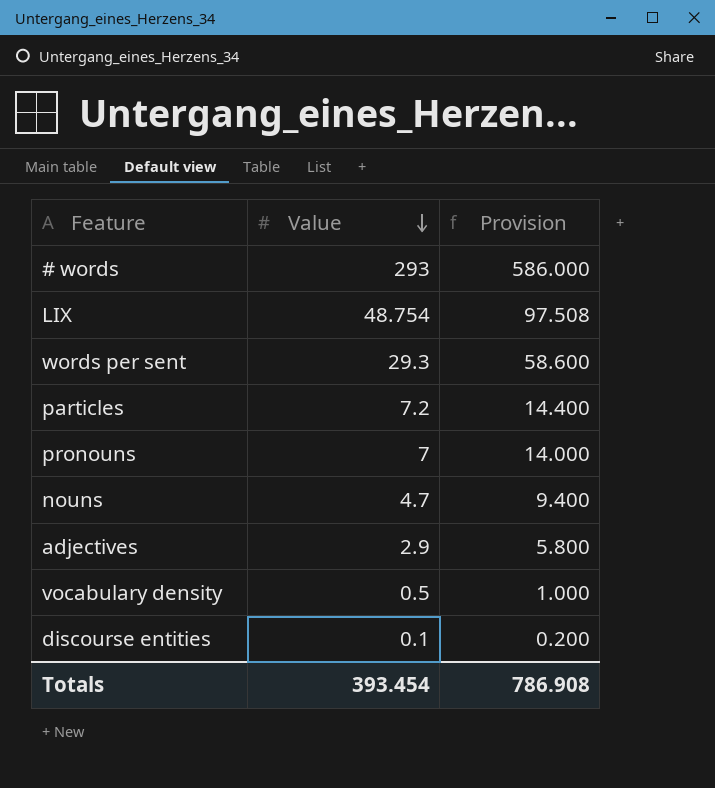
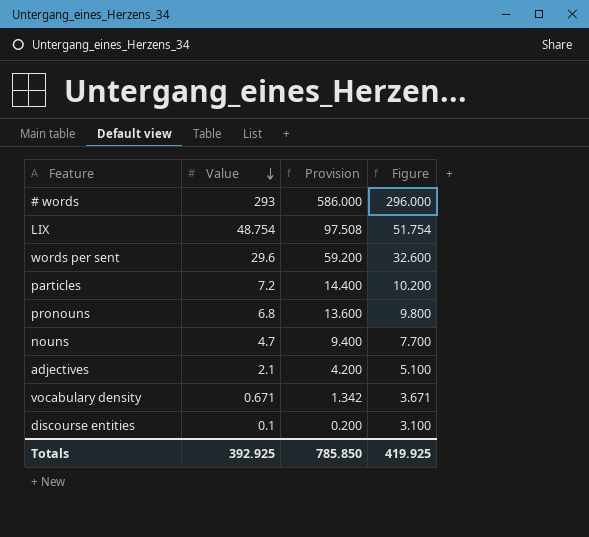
column Figure | formula: none -> [Value] + 3
words per sent | Value: 29.3 -> 29.6
words per sent | Provision: 58.600 -> 59.200
pronouns | Value: 7 -> 6.8
pronouns | Provision: 14.000 -> 13.600
adjectives | Value: 2.9 -> 2.1
adjectives | Provision: 5.800 -> 4.200
vocabulary density | Value: 0.5 -> 0.671
vocabulary density | Provision: 1.000 -> 1.342
Totals | Value: 393.454 -> 392.925
Totals | Provision: 786.908 -> 785.850

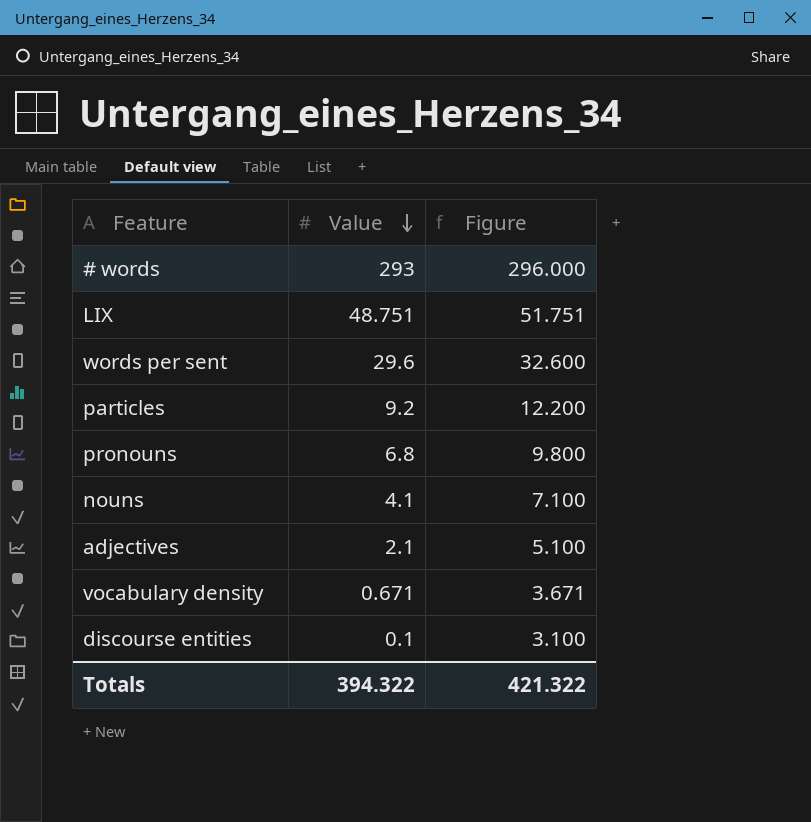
column Provision | formula: [Value] * 2 -> none
LIX | Value: 48.754 -> 48.751
LIX | Figure: 51.754 -> 51.751
particles | Value: 7.2 -> 9.2
particles | Figure: 10.200 -> 12.200
nouns | Value: 4.7 -> 4.1
nouns | Figure: 7.700 -> 7.100
Totals | Value: 392.925 -> 394.322
Totals | Figure: 419.925 -> 421.322

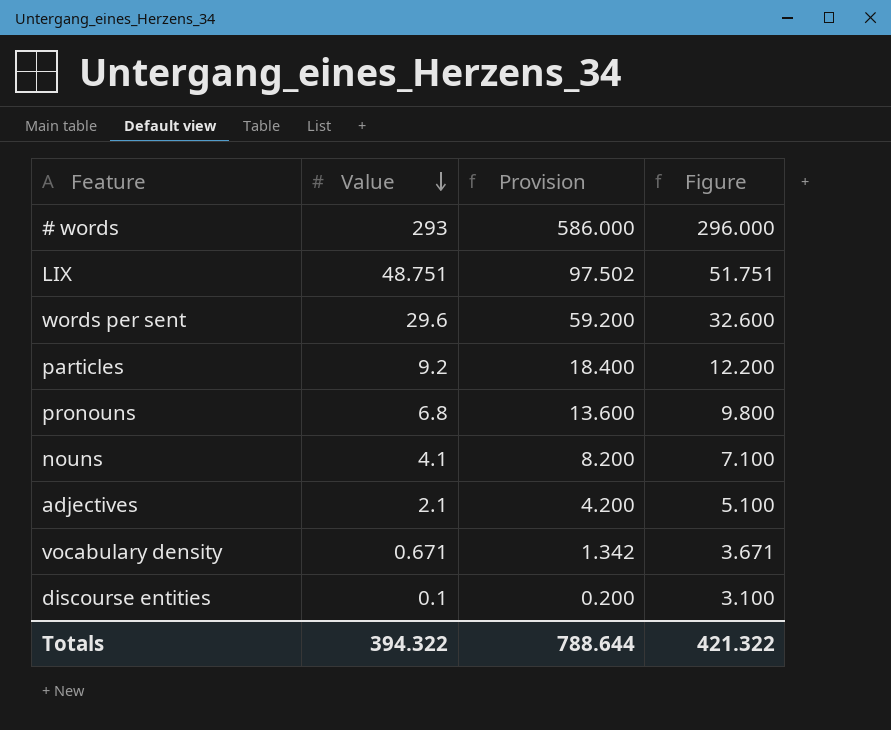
column Provision | formula: none -> [Value] * 2

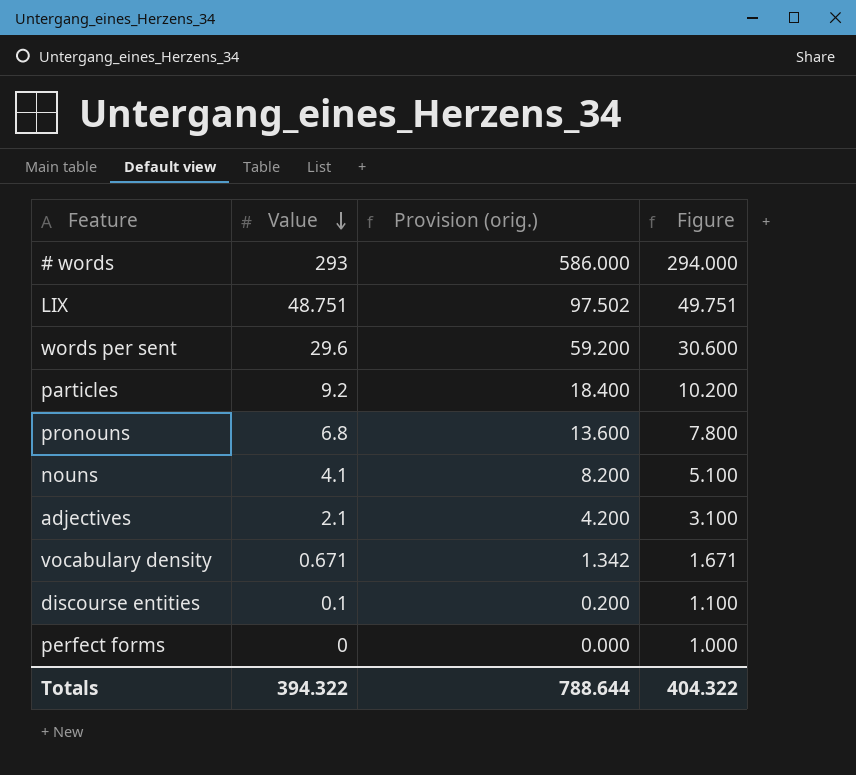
column name: Provision -> Provision (orig.)
column Figure | formula: [Value] + 3 -> [Value] + 1
row perfect forms: none -> 0 | 0.000 | 1.000
Totals | Figure: 421.322 -> 404.322

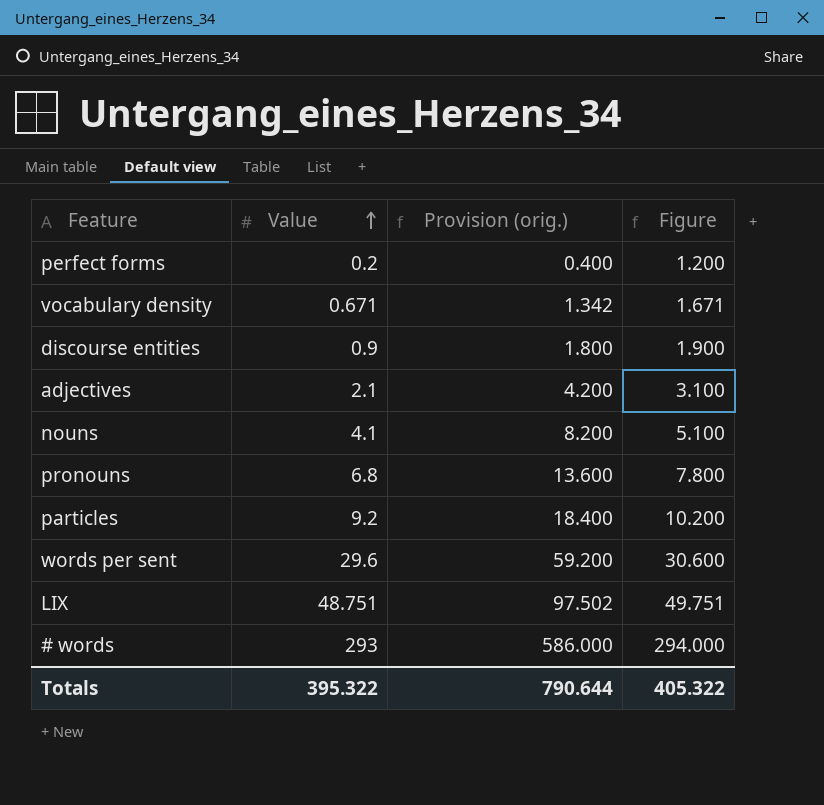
row order: Value descending -> Value ascending
perfect forms | Value: 0 -> 0.2
perfect forms | Provision (orig.): 0.000 -> 0.400
perfect forms | Figure: 1.000 -> 1.200
discourse entities | Value: 0.1 -> 0.9
discourse entities | Provision (orig.): 0.200 -> 1.800
discourse entities | Figure: 1.100 -> 1.900
Totals | Value: 394.322 -> 395.322
Totals | Provision (orig.): 788.644 -> 790.644
Totals | Figure: 404.322 -> 405.322

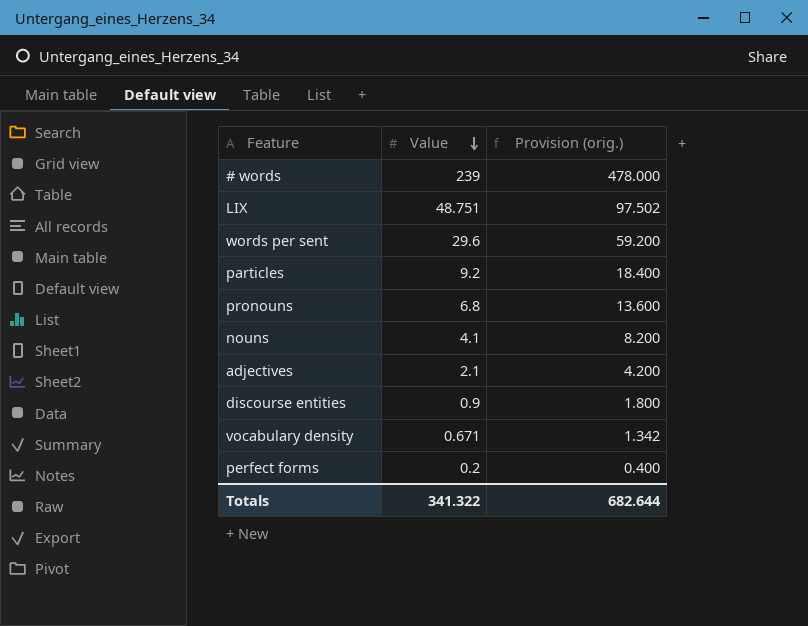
row order: Value ascending -> Value descending
column Figure | formula: [Value] + 1 -> none
# words | Value: 293 -> 239
# words | Provision (orig.): 586.000 -> 478.000
Totals | Value: 395.322 -> 341.322
Totals | Provision (orig.): 790.644 -> 682.644

